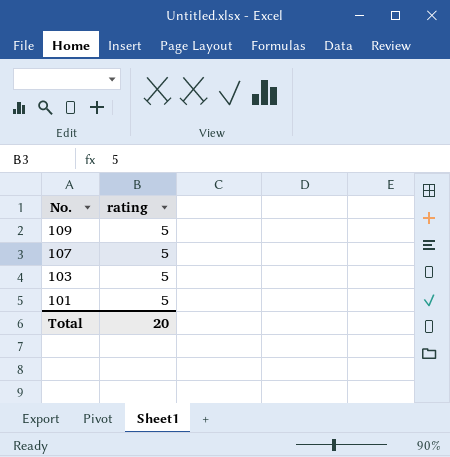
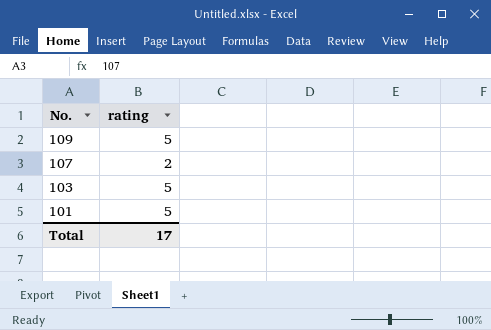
107 | rating: 5 -> 2
Total | rating: 20 -> 17

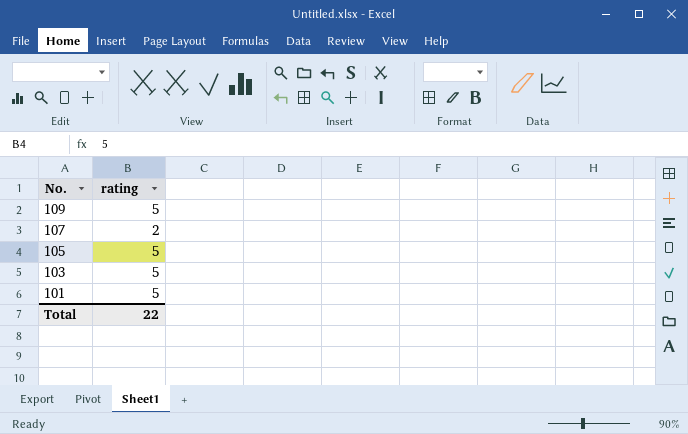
row 105: none -> 5
Total | rating: 17 -> 22

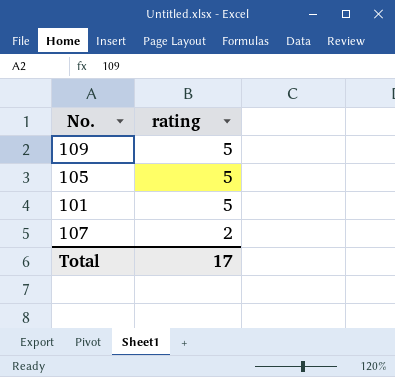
row order: No. descending -> rating descending
row 103: 5 -> none
Total | rating: 22 -> 17

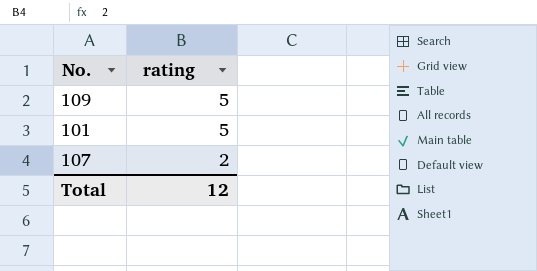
row 105: 5 -> none
Total | rating: 17 -> 12

